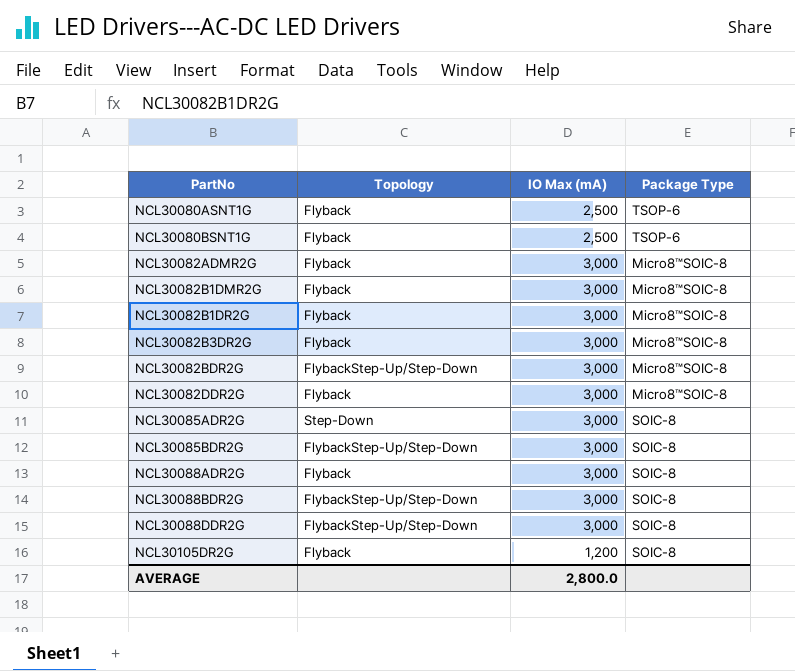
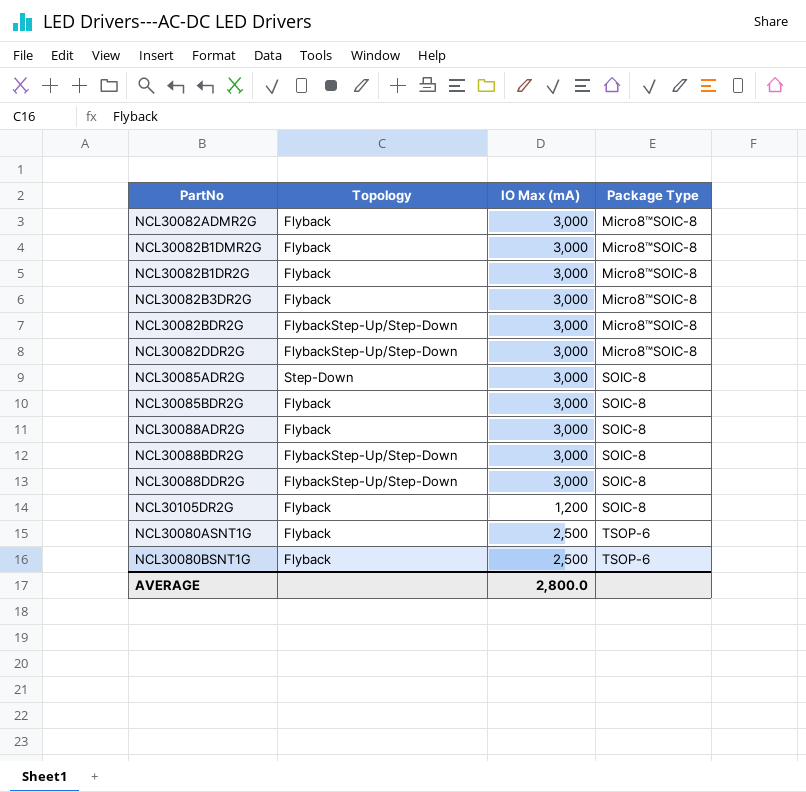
row order: PartNo ascending -> Package Type ascending
NCL30082DDR2G | Topology: Flyback -> FlybackStep-Up/Step-Down
NCL30085BDR2G | Topology: FlybackStep-Up/Step-Down -> Flyback

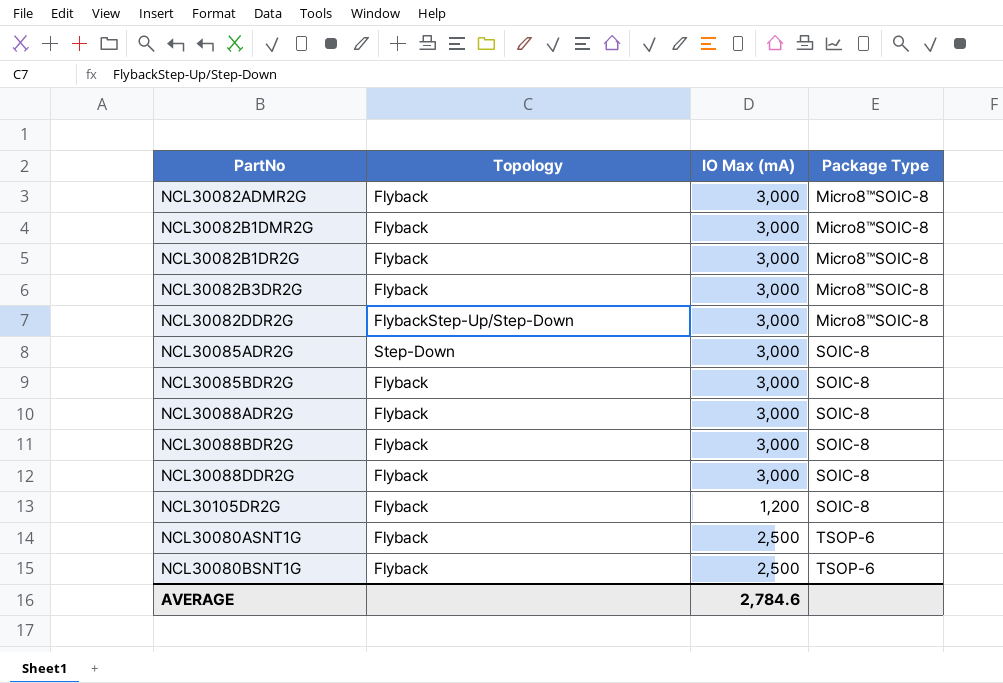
row NCL30082BDR2G: FlybackStep-Up/Step-Down | 3,000 | Micro8™SOIC-8 -> none
NCL30088BDR2G | Topology: FlybackStep-Up/Step-Down -> Flyback
NCL30088DDR2G | Topology: FlybackStep-Up/Step-Down -> Flyback
AVERAGE | IO Max (mA): 2,800.0 -> 2,784.6

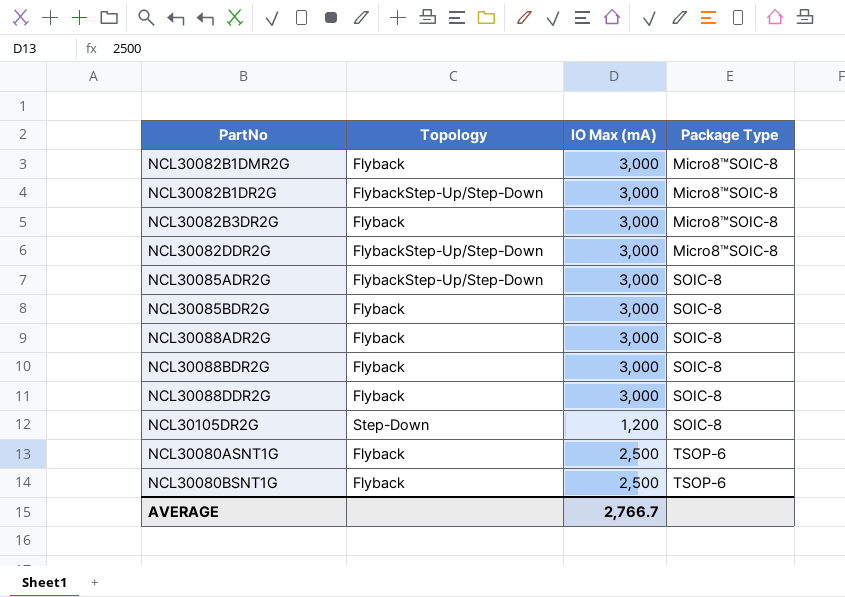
row NCL30082ADMR2G: Flyback | 3,000 | Micro8™SOIC-8 -> none
NCL30082B1DR2G | Topology: Flyback -> FlybackStep-Up/Step-Down
NCL30085ADR2G | Topology: Step-Down -> FlybackStep-Up/Step-Down
NCL30105DR2G | Topology: Flyback -> Step-Down
AVERAGE | IO Max (mA): 2,784.6 -> 2,766.7

